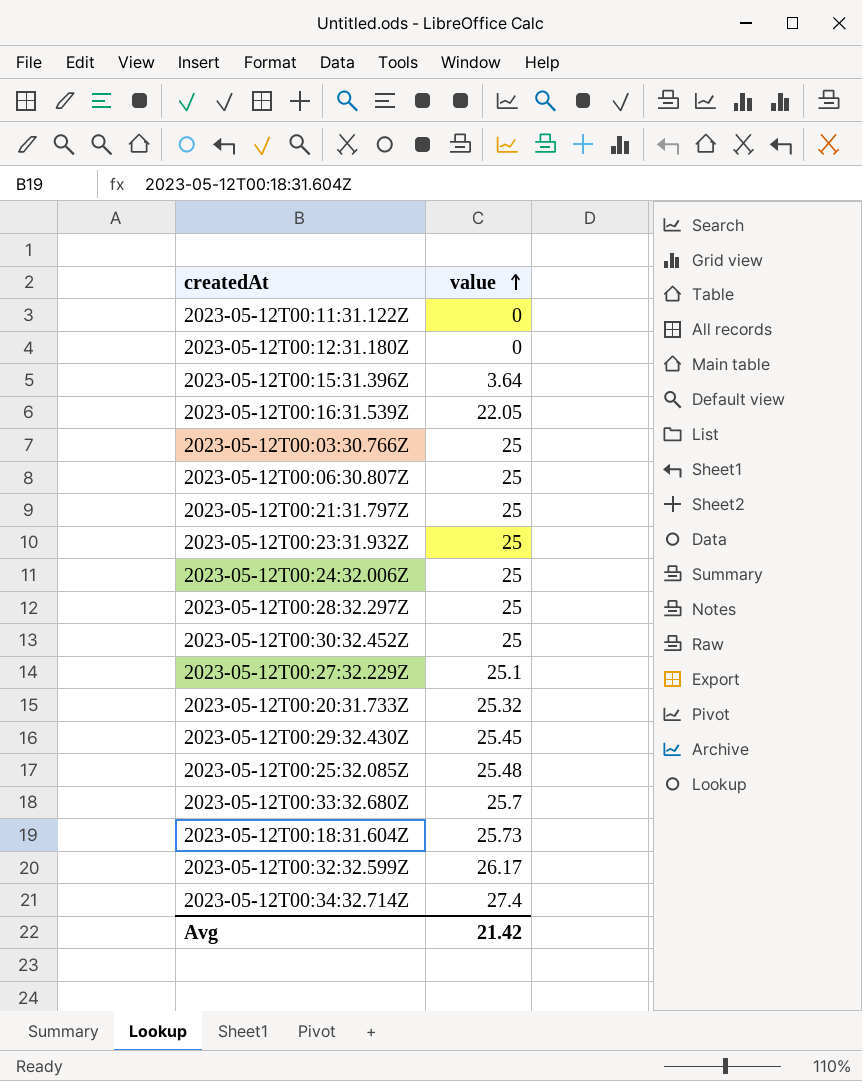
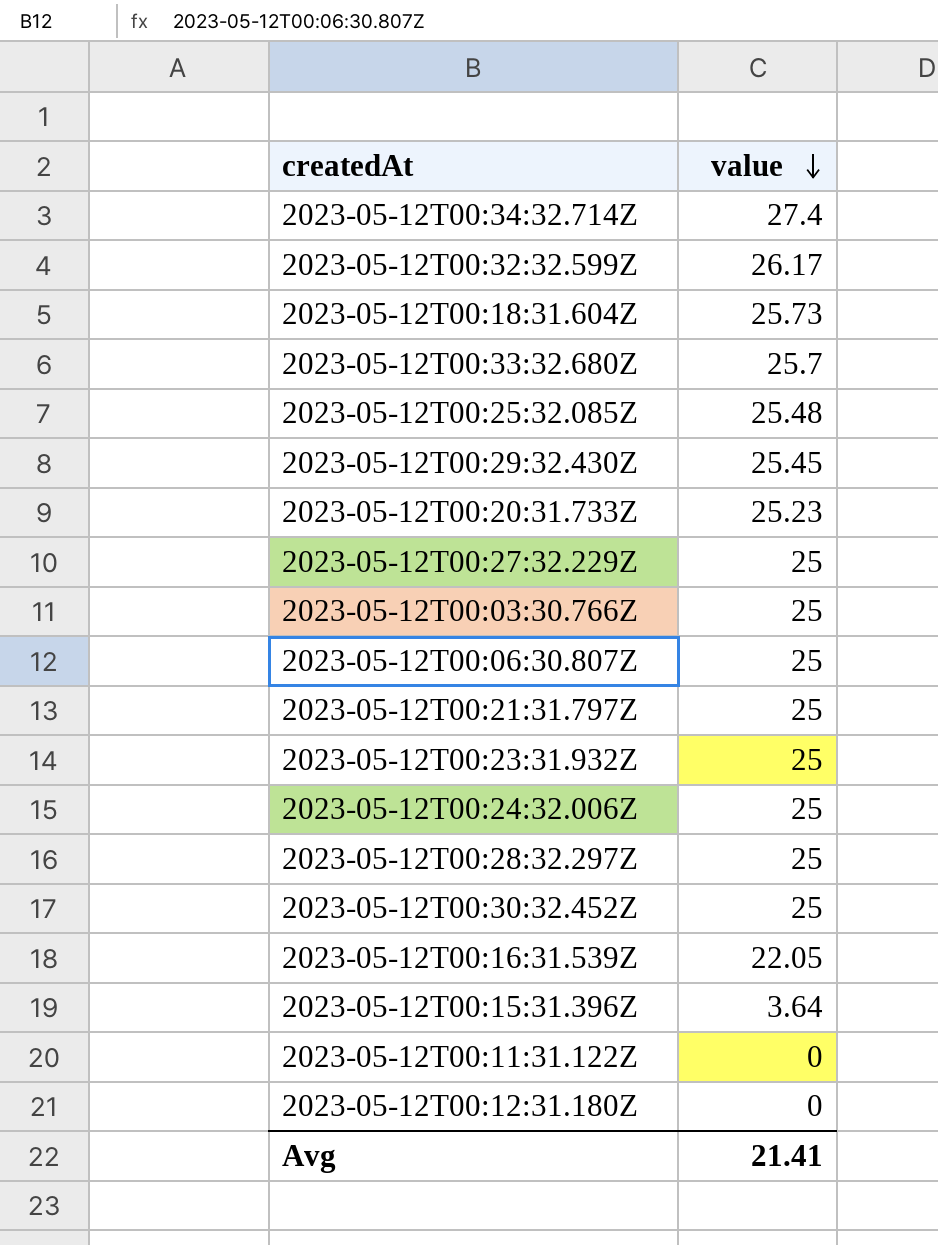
row order: value ascending -> value descending
2023-05-12T00:20:31.733Z | value: 25.32 -> 25.23
2023-05-12T00:27:32.229Z | value: 25.1 -> 25
Avg | value: 21.42 -> 21.41

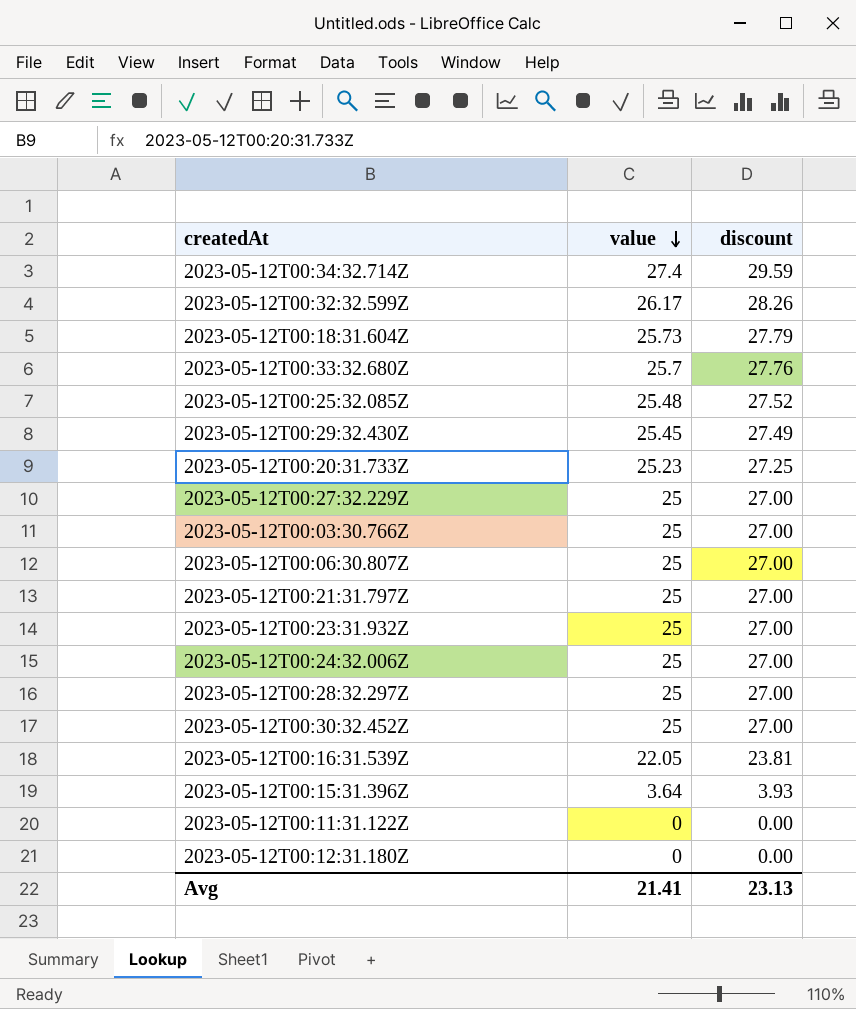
column discount | formula: none -> [value] * 1.08

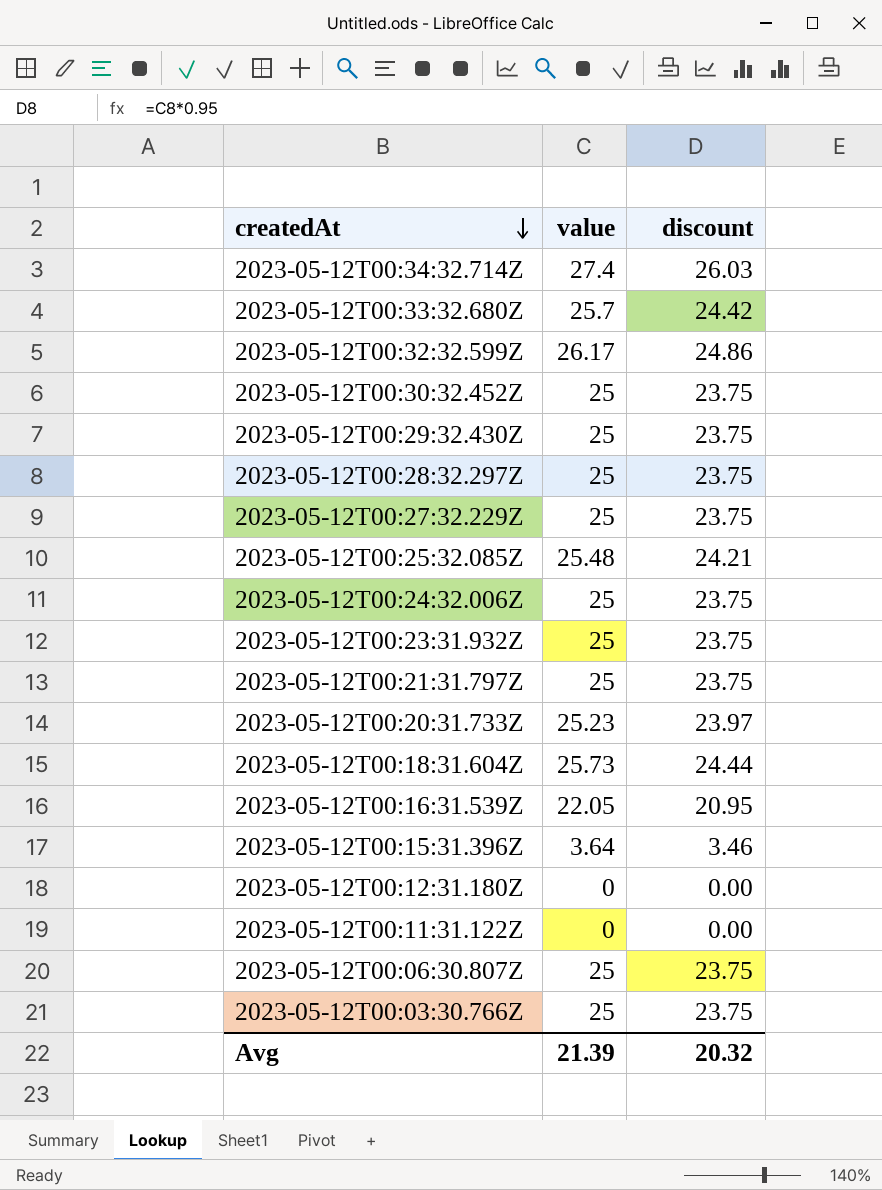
row order: value descending -> createdAt descending
column discount | formula: [value] * 1.08 -> [value] * 0.95
2023-05-12T00:29:32.430Z | value: 25.45 -> 25
Avg | value: 21.41 -> 21.39
Avg | discount: 23.13 -> 20.32

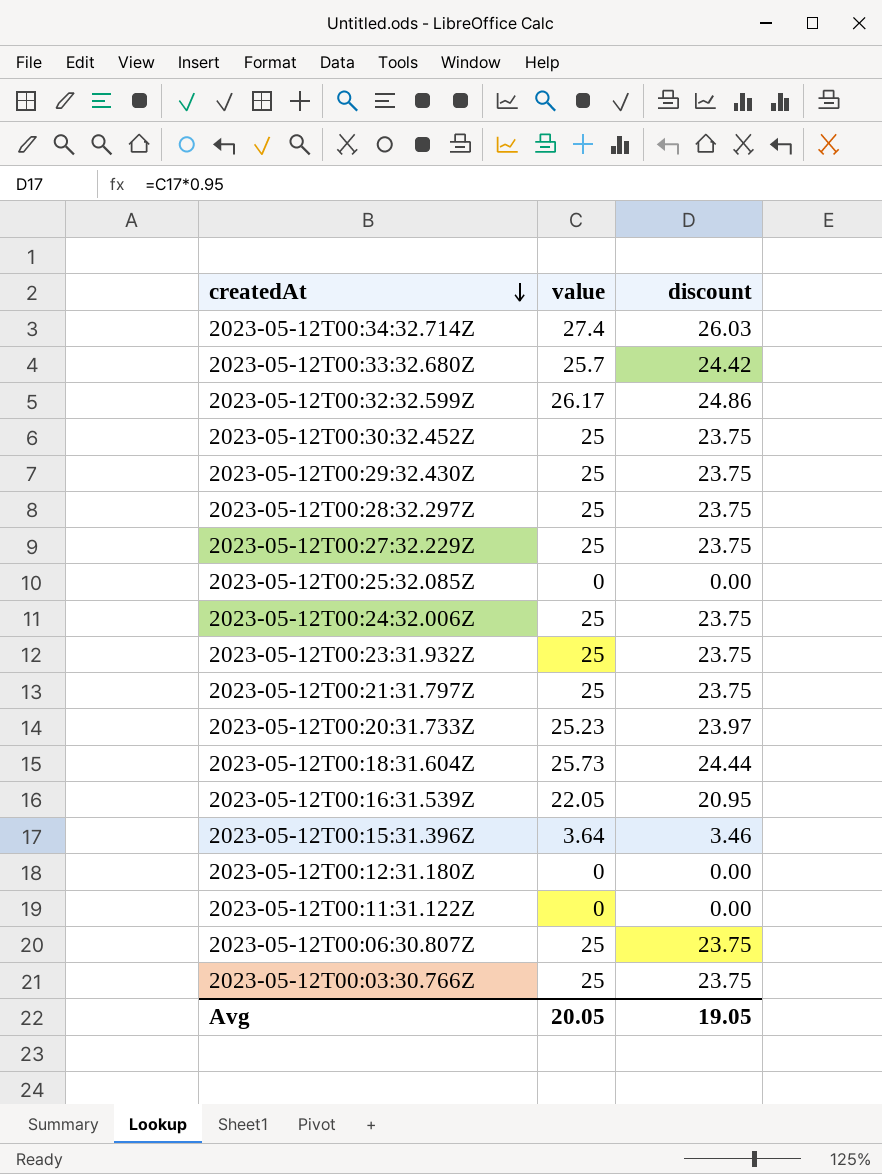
2023-05-12T00:25:32.085Z | value: 25.48 -> 0
2023-05-12T00:25:32.085Z | discount: 24.21 -> 0.00
Avg | value: 21.39 -> 20.05
Avg | discount: 20.32 -> 19.05

